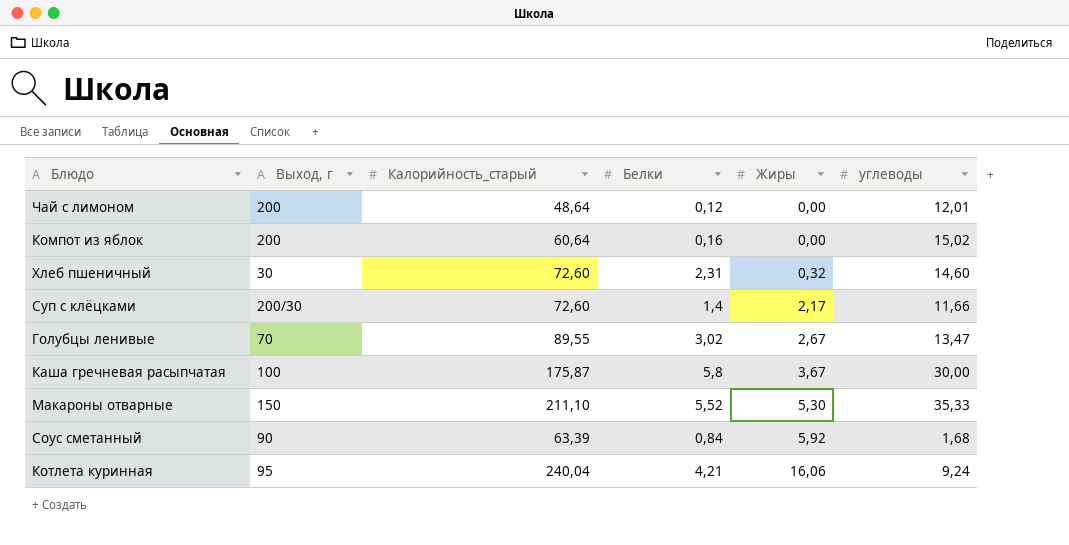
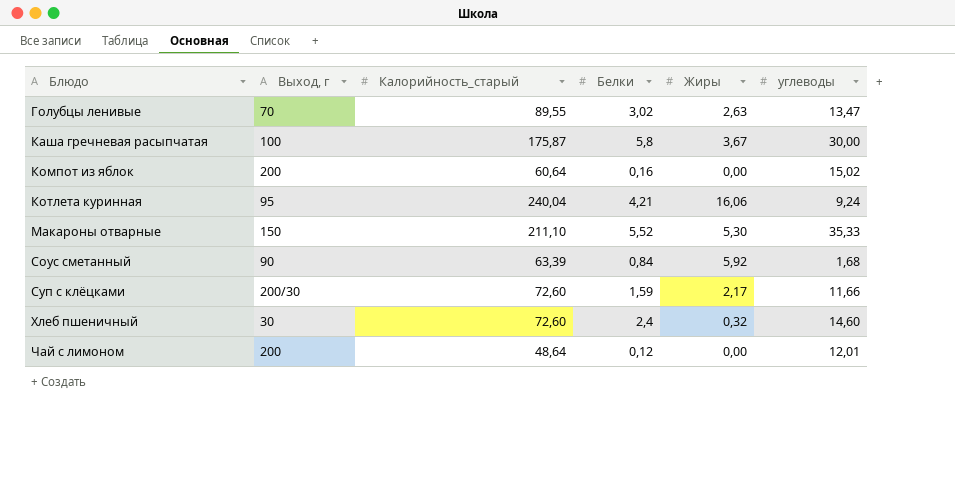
row order: Жиры ascending -> Блюдо ascending
Голубцы ленивые | Жиры: 2,67 -> 2,63
Суп с клёцками | Белки: 1,4 -> 1,59
Хлеб пшеничный | Белки: 2,31 -> 2,4

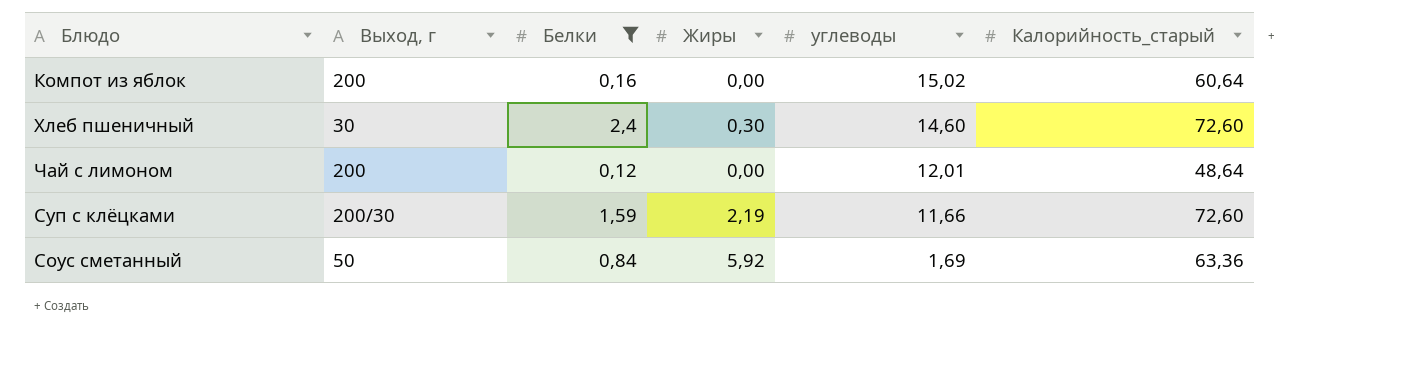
filter: none -> Белки <= 2,4
row order: Блюдо ascending -> углеводы descending
column Калорийность_старый | position: 3 -> 6
Хлеб пшеничный | Жиры: 0,32 -> 0,30
Суп с клёцками | Жиры: 2,17 -> 2,19
Соус сметанный | Выход, г: 90 -> 50
Соус сметанный | углеводы: 1,68 -> 1,69
Соус сметанный | Калорийность_старый: 63,39 -> 63,36

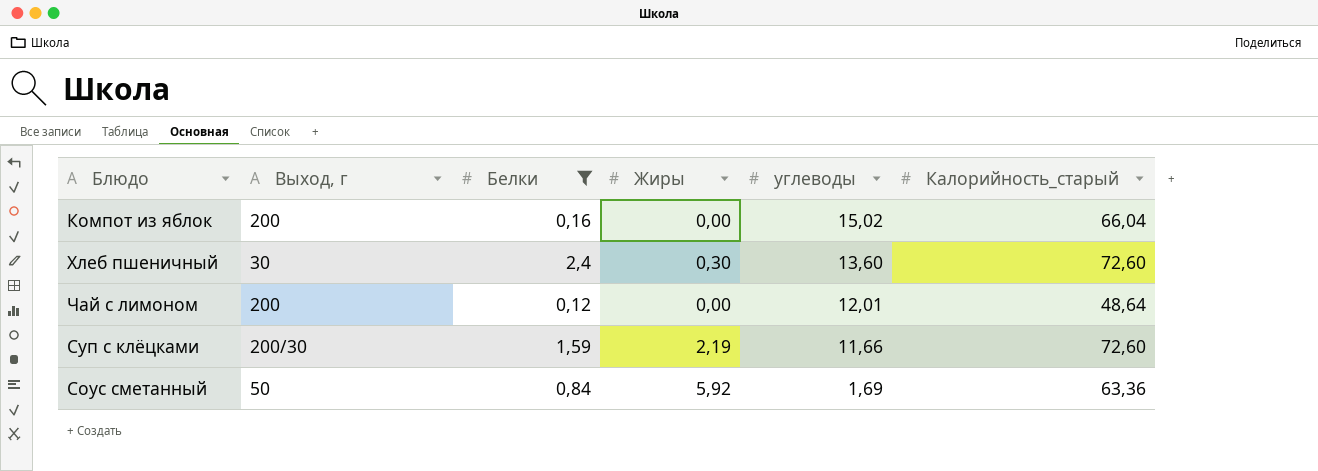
Компот из яблок | Калорийность_старый: 60,64 -> 66,04
Хлеб пшеничный | углеводы: 14,60 -> 13,60

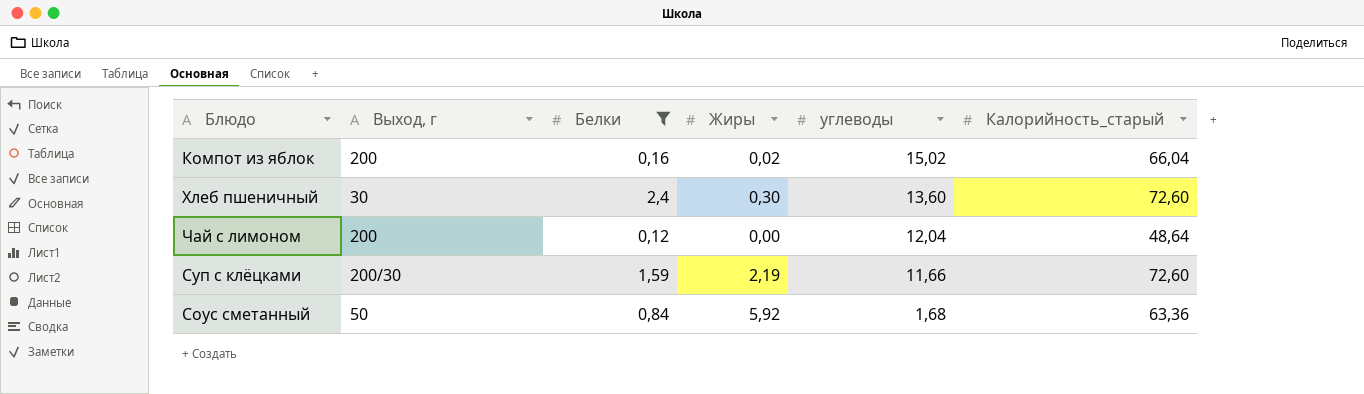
Компот из яблок | Жиры: 0,00 -> 0,02
Чай с лимоном | углеводы: 12,01 -> 12,04
Соус сметанный | углеводы: 1,69 -> 1,68

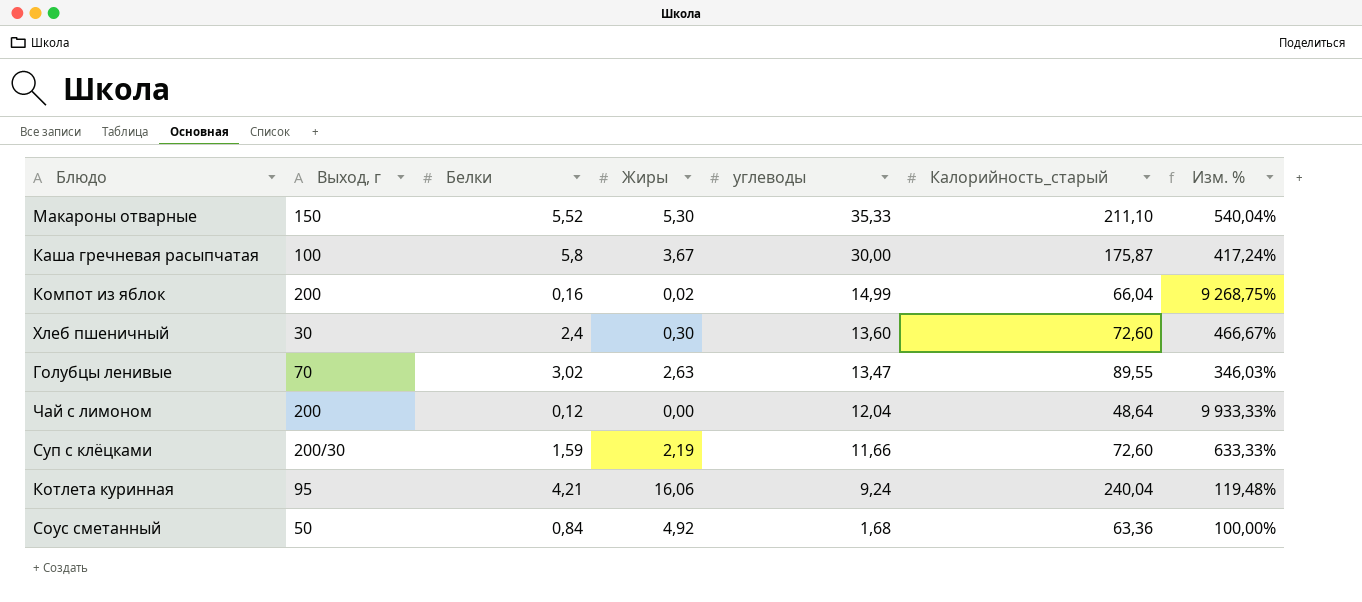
filter: Белки <= 2,4 -> none
column Изм. % | formula: none -> ([углеводы] - [Белки]) / [Белки]
Компот из яблок | углеводы: 15,02 -> 14,99
Соус сметанный | Жиры: 5,92 -> 4,92

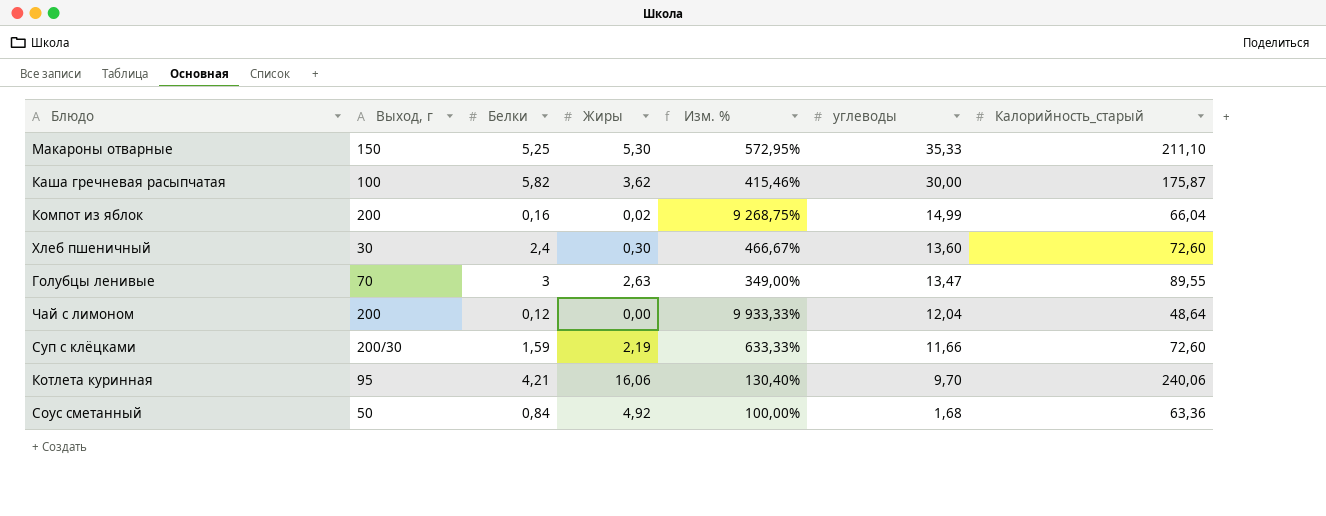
column Изм. % | position: 7 -> 5
Макароны отварные | Белки: 5,52 -> 5,25
Макароны отварные | Изм. %: 540,04% -> 572,95%
Каша гречневая расыпчатая | Белки: 5,8 -> 5,82
Каша гречневая расыпчатая | Жиры: 3,67 -> 3,62
Каша гречневая расыпчатая | Изм. %: 417,24% -> 415,46%
Голубцы ленивые | Белки: 3,02 -> 3
Голубцы ленивые | Изм. %: 346,03% -> 349,00%
Котлета куринная | Изм. %: 119,48% -> 130,40%
Котлета куринная | углеводы: 9,24 -> 9,70
Котлета куринная | Калорийность_старый: 240,04 -> 240,06

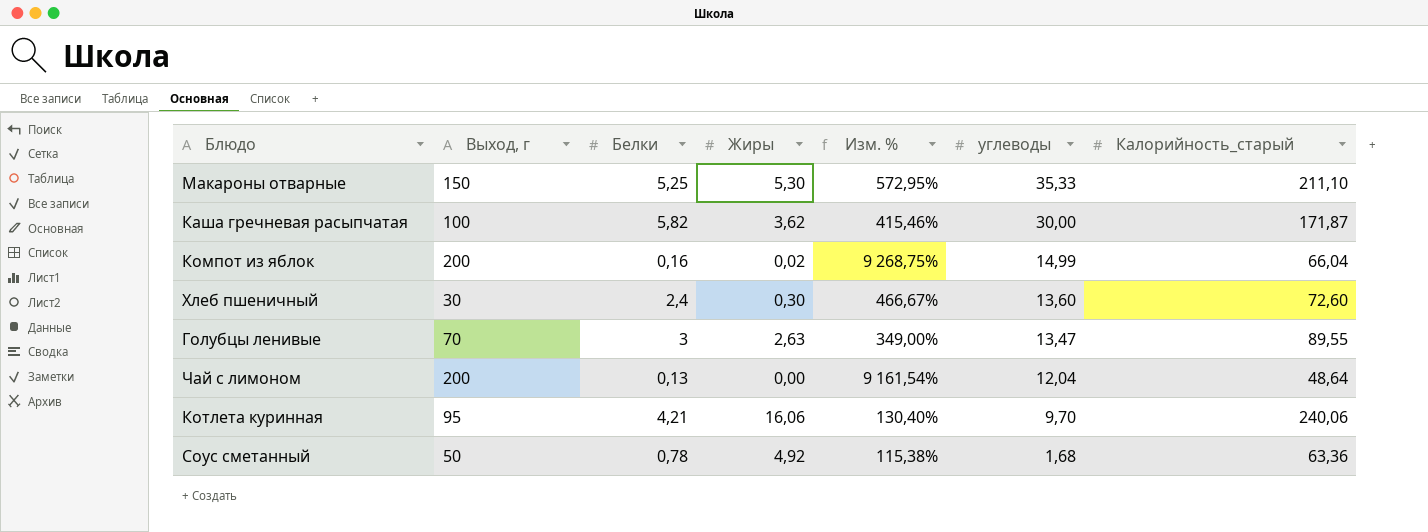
row Суп с клёцками: 200/30 | 1,59 | 2,19 | 633,33% | 11,66 | 72,60 -> none
Каша гречневая расыпчатая | Калорийность_старый: 175,87 -> 171,87
Чай с лимоном | Белки: 0,12 -> 0,13
Чай с лимоном | Изм. %: 9 933,33% -> 9 161,54%
Соус сметанный | Белки: 0,84 -> 0,78
Соус сметанный | Изм. %: 100,00% -> 115,38%

